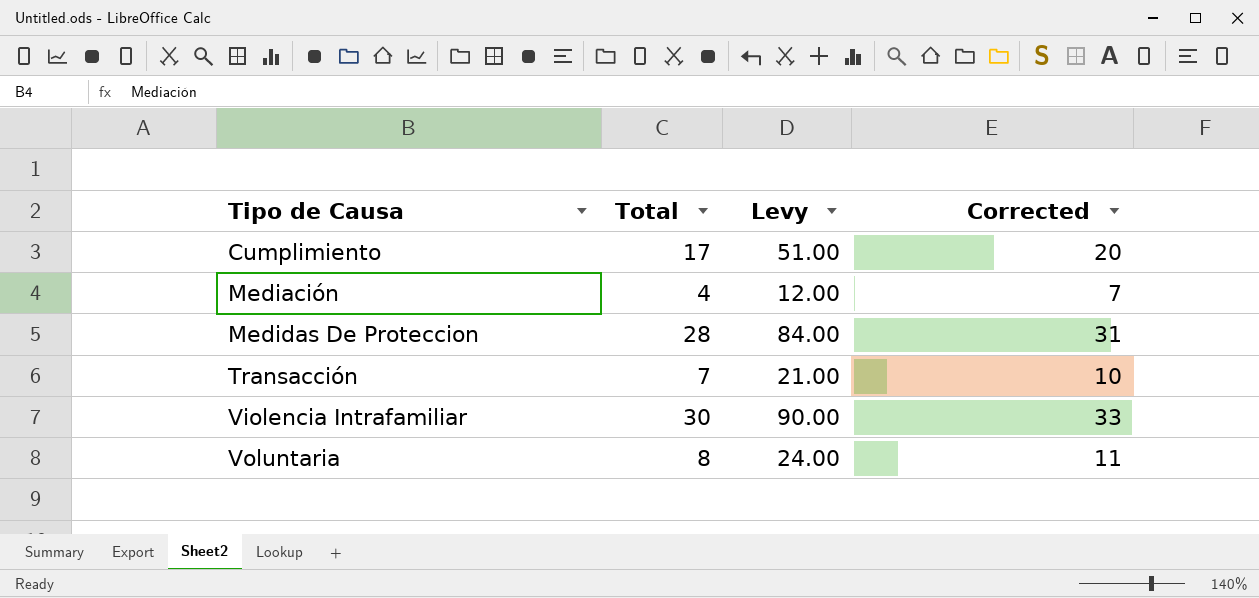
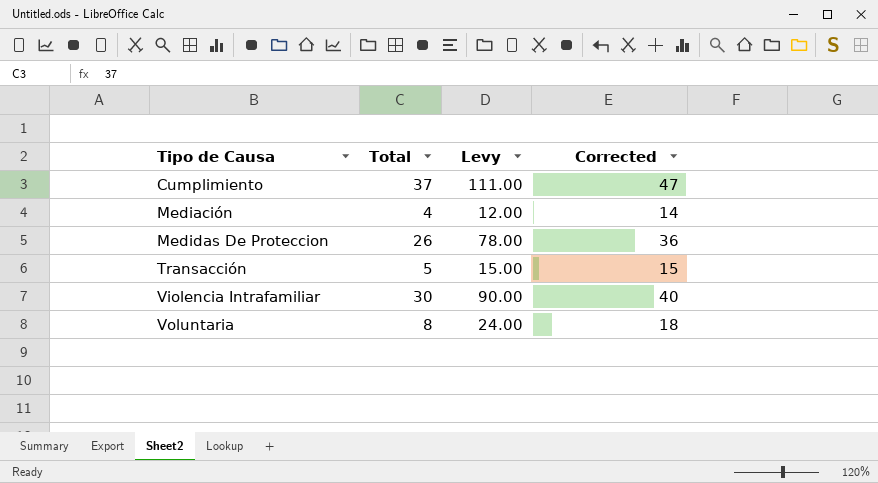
column Corrected | formula: [Total] + 3 -> [Total] + 10
Cumplimiento | Total: 17 -> 37
Cumplimiento | Levy: 51.00 -> 111.00
Medidas De Proteccion | Total: 28 -> 26
Medidas De Proteccion | Levy: 84.00 -> 78.00
Transacción | Total: 7 -> 5
Transacción | Levy: 21.00 -> 15.00

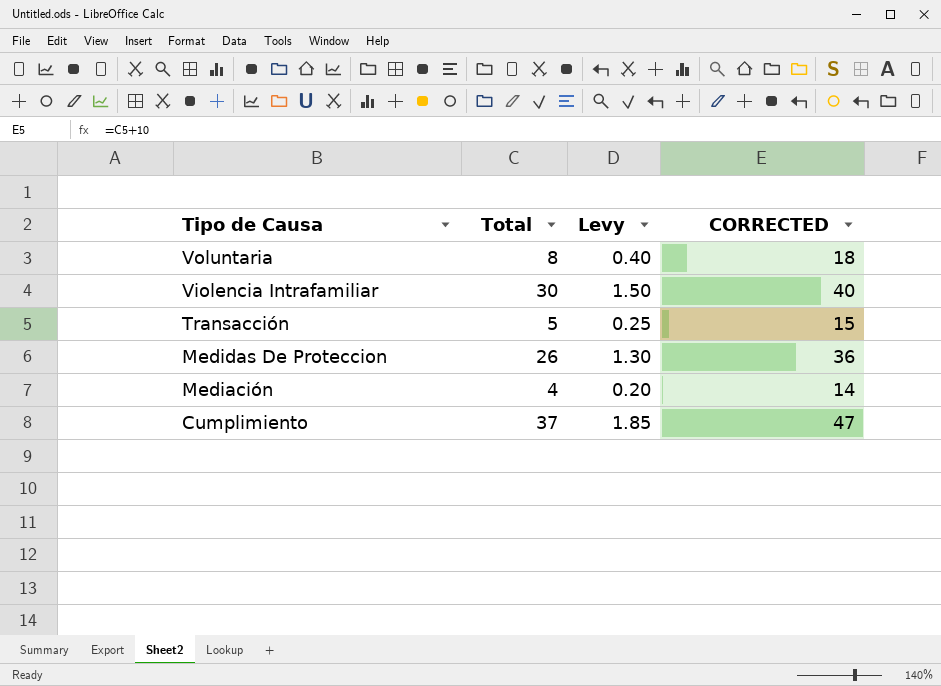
row order: Tipo de Causa ascending -> Tipo de Causa descending
column Levy | formula: [Total] * 3 -> [Total] * 0.05
column name: Corrected -> CORRECTED

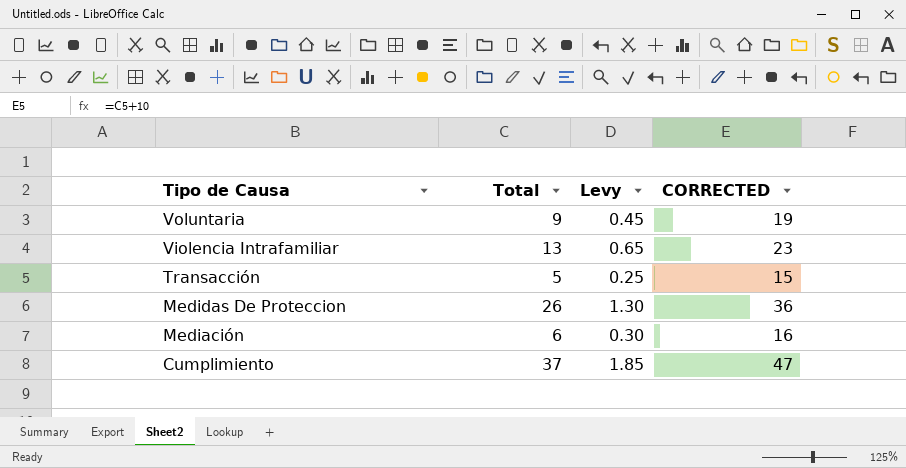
Voluntaria | Total: 8 -> 9
Voluntaria | Levy: 0.40 -> 0.45
Voluntaria | CORRECTED: 18 -> 19
Violencia Intrafamiliar | Total: 30 -> 13
Violencia Intrafamiliar | Levy: 1.50 -> 0.65
Violencia Intrafamiliar | CORRECTED: 40 -> 23
Mediación | Total: 4 -> 6
Mediación | Levy: 0.20 -> 0.30
Mediación | CORRECTED: 14 -> 16

